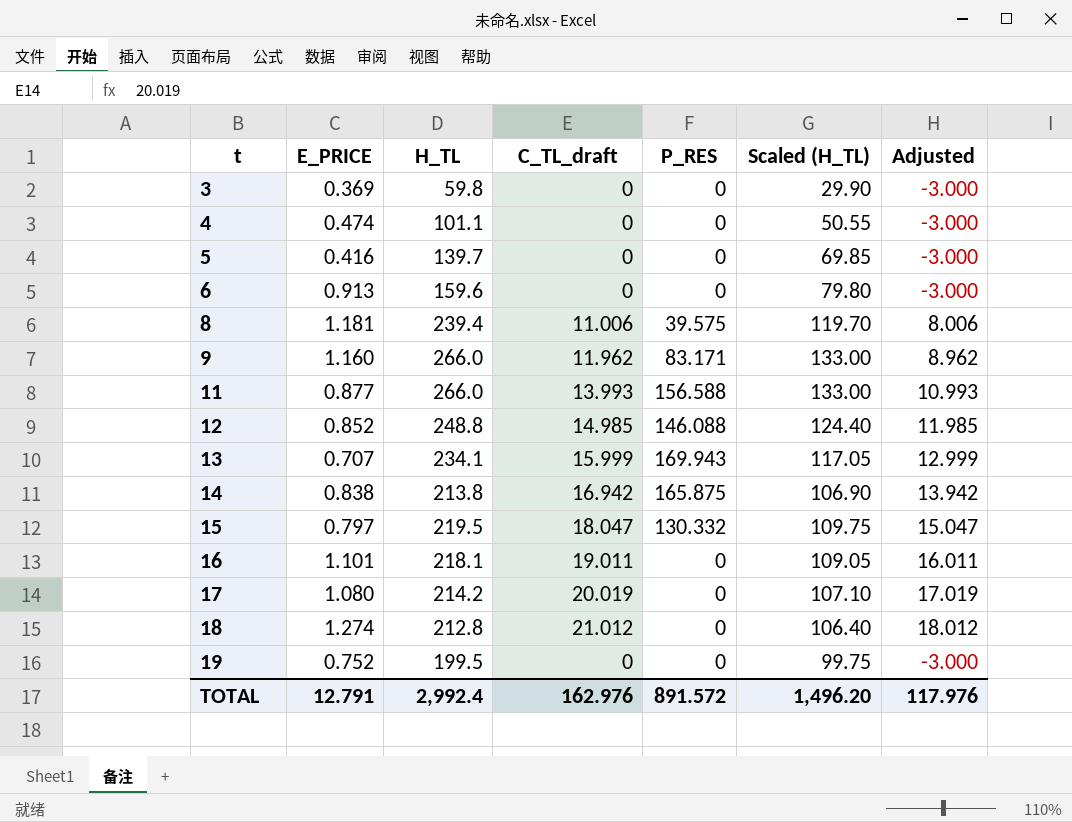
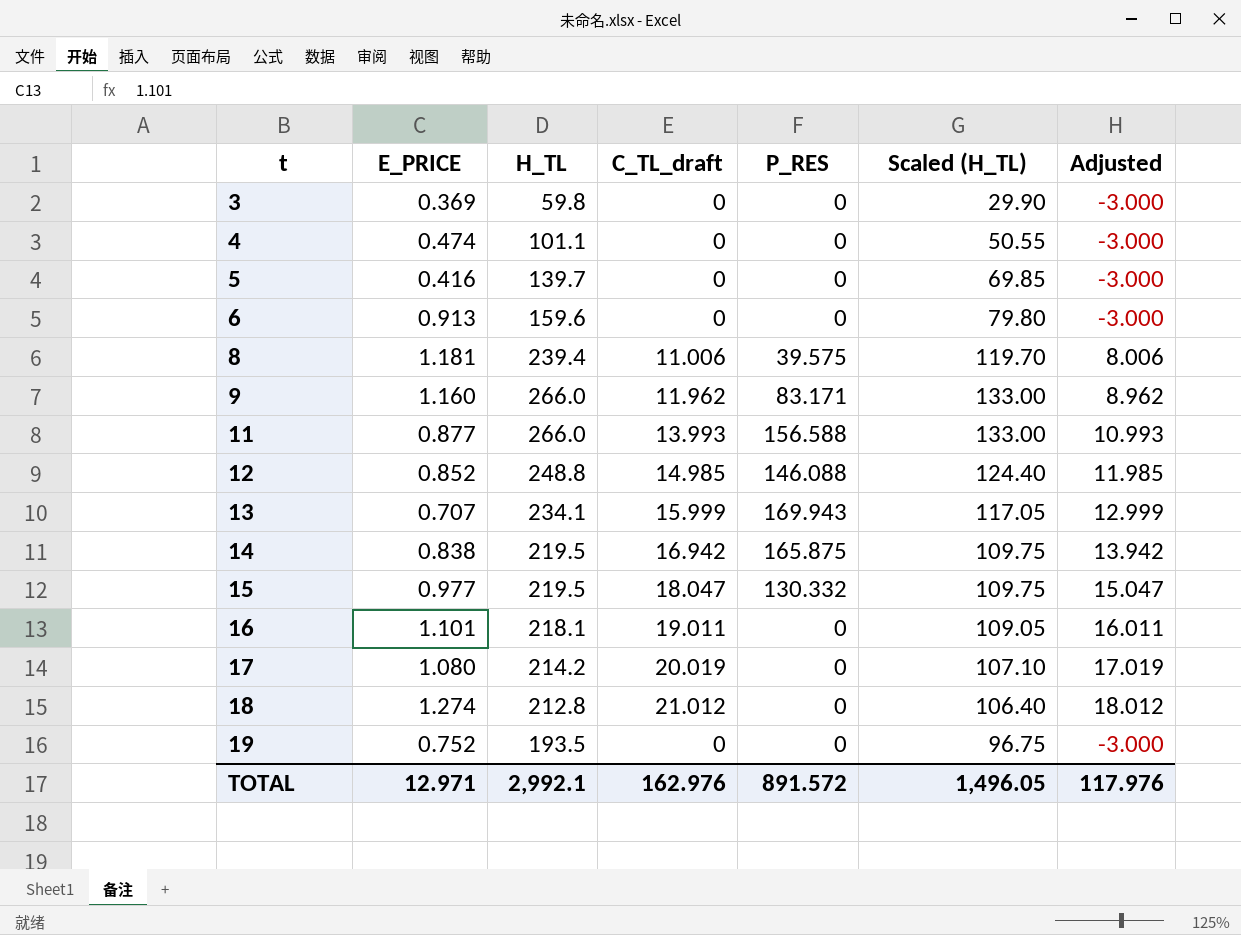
14 | H_TL: 213.8 -> 219.5
14 | Scaled (H_TL): 106.90 -> 109.75
15 | E_PRICE: 0.797 -> 0.977
19 | H_TL: 199.5 -> 193.5
19 | Scaled (H_TL): 99.75 -> 96.75
TOTAL | E_PRICE: 12.791 -> 12.971
TOTAL | H_TL: 2,992.4 -> 2,992.1
TOTAL | Scaled (H_TL): 1,496.20 -> 1,496.05

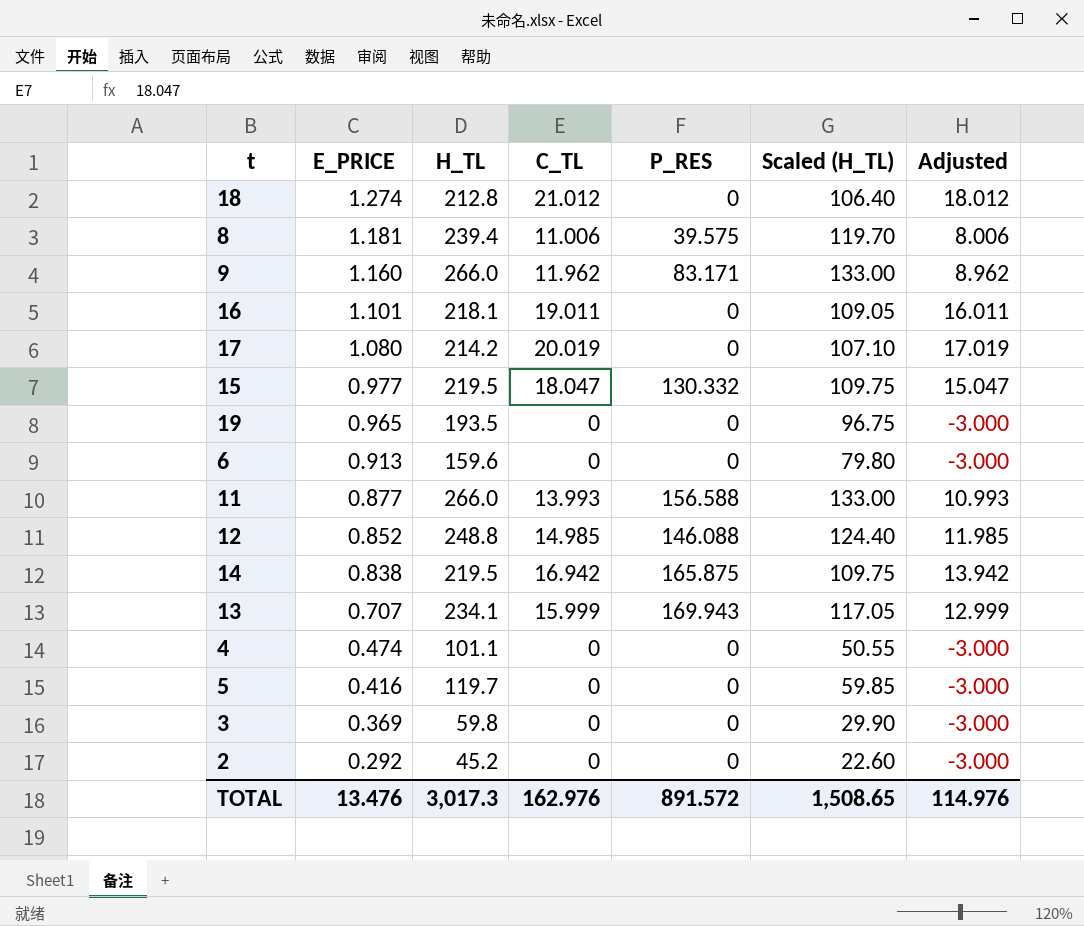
row order: t ascending -> E_PRICE descending
column name: C_TL_draft -> C_TL
19 | E_PRICE: 0.752 -> 0.965
5 | H_TL: 139.7 -> 119.7
5 | Scaled (H_TL): 69.85 -> 59.85
row 2: none -> 0.292 | 45.2 | 0 | 0 | 22.60 | -3.000
TOTAL | E_PRICE: 12.971 -> 13.476
TOTAL | H_TL: 2,992.1 -> 3,017.3
TOTAL | Scaled (H_TL): 1,496.05 -> 1,508.65
TOTAL | Adjusted: 117.976 -> 114.976

